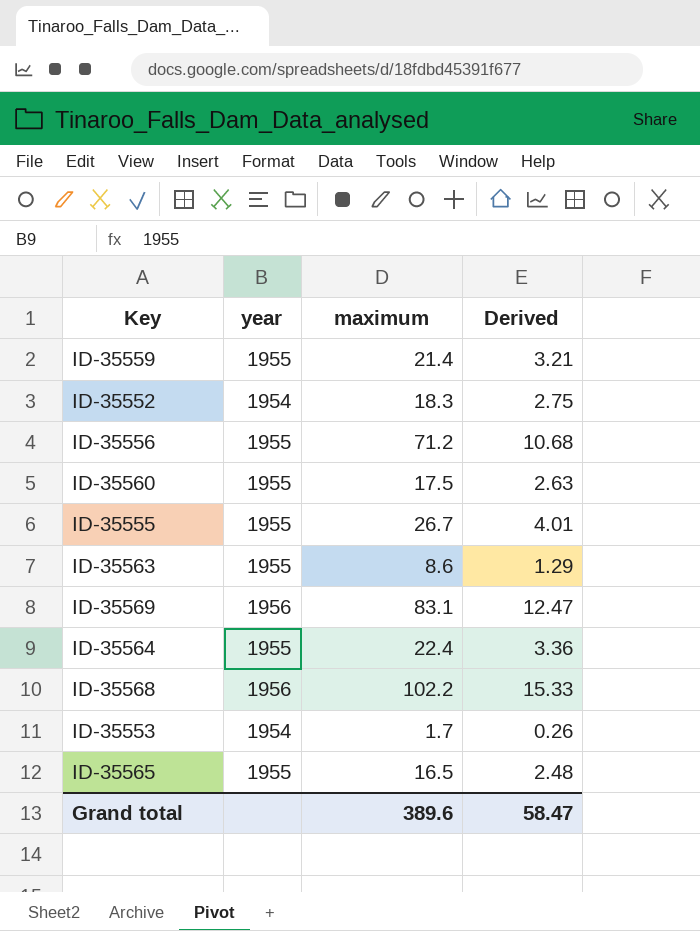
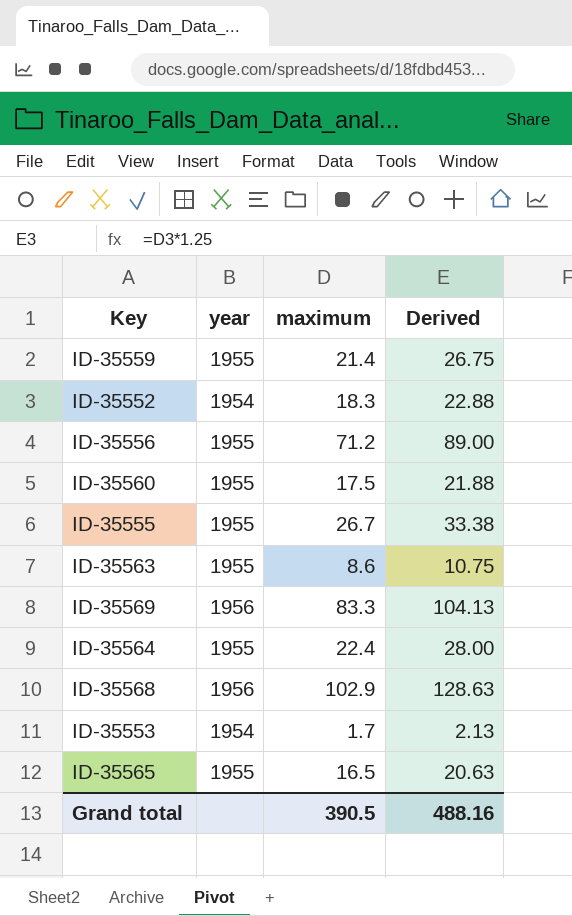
column Derived | formula: [maximum] * 0.15 -> [maximum] * 1.25
ID-35569 | maximum: 83.1 -> 83.3
ID-35568 | maximum: 102.2 -> 102.9
Grand total | maximum: 389.6 -> 390.5
Grand total | Derived: 58.47 -> 488.16

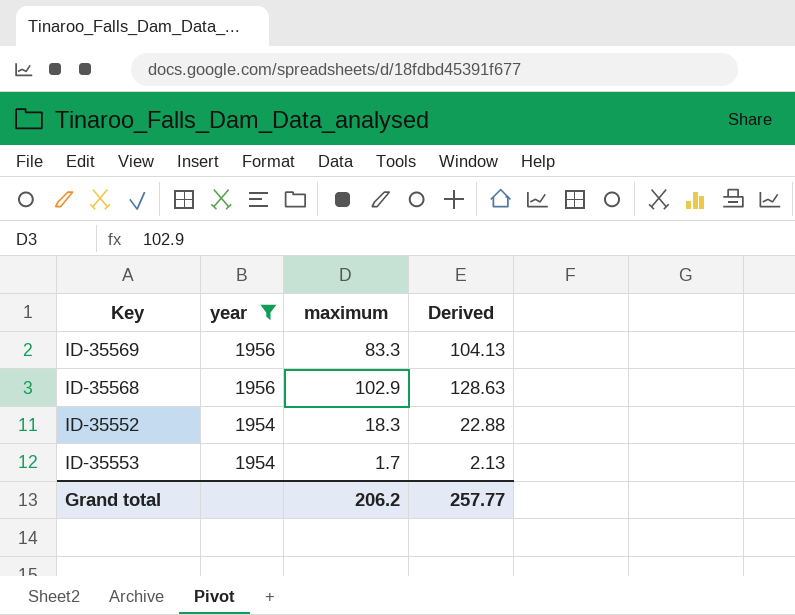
filter: none -> year != 1955
row order: none -> year descending
Grand total | maximum: 390.5 -> 206.2
Grand total | Derived: 488.16 -> 257.77

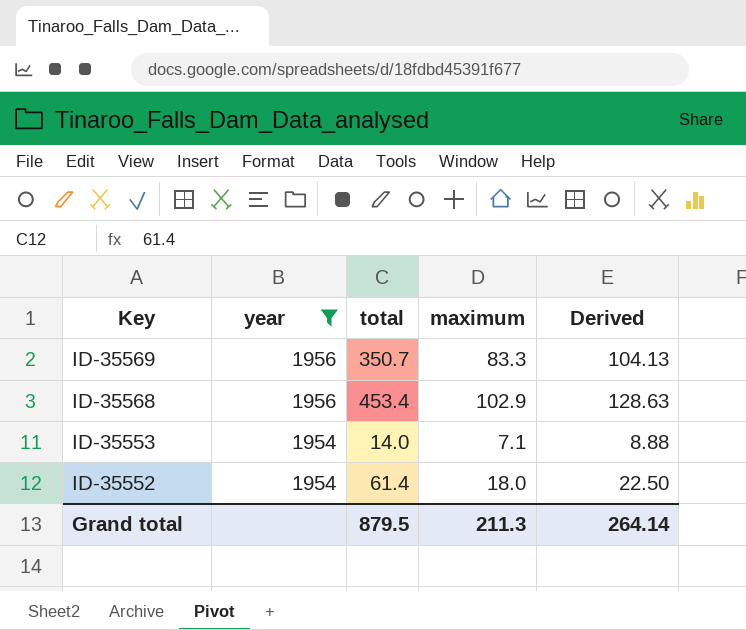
row order: year descending -> Key descending
column total | position: none -> 3
ID-35553 | maximum: 1.7 -> 7.1
ID-35553 | Derived: 2.13 -> 8.88
ID-35552 | maximum: 18.3 -> 18.0
ID-35552 | Derived: 22.88 -> 22.50
Grand total | maximum: 206.2 -> 211.3
Grand total | Derived: 257.77 -> 264.14

